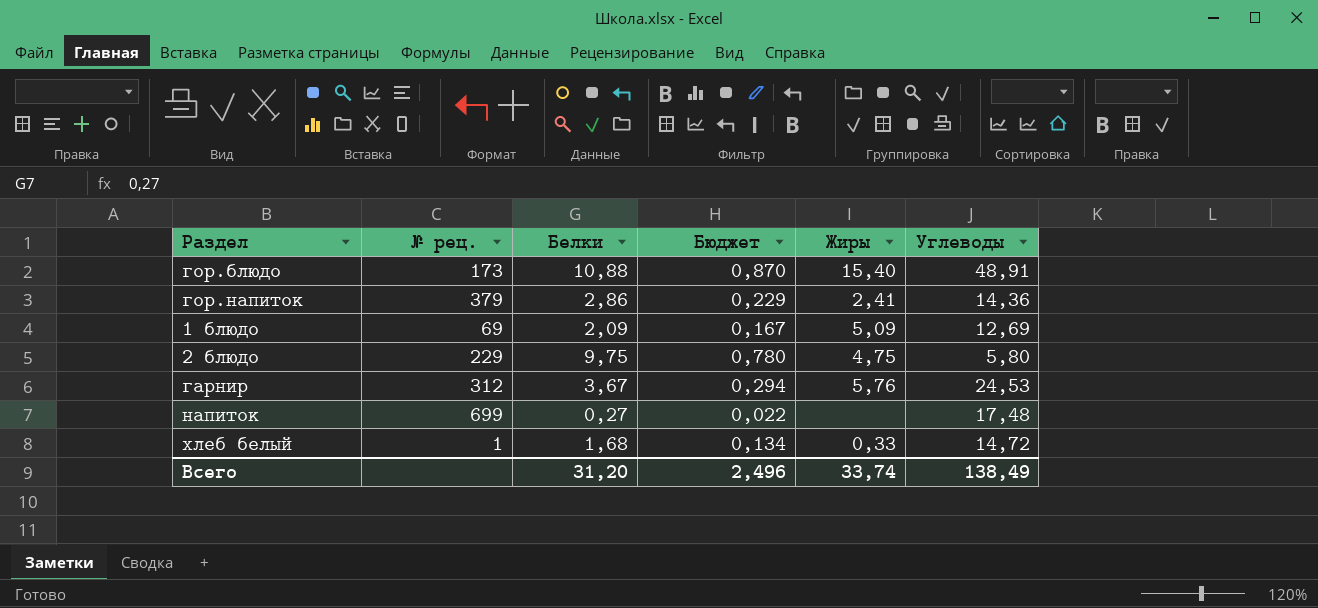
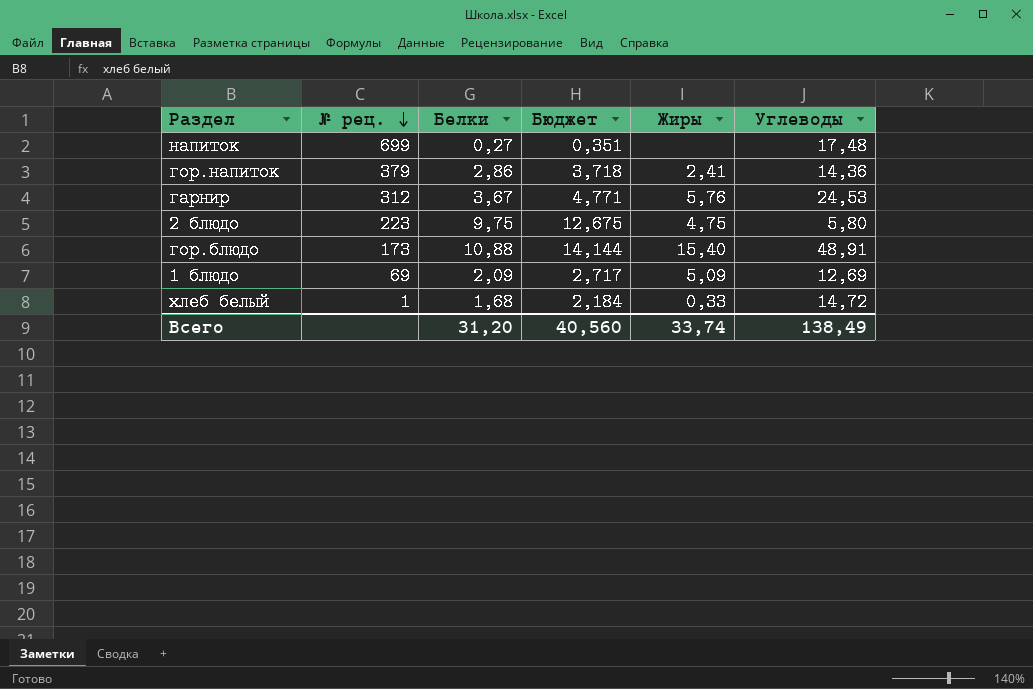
row order: none -> № рец. descending
column Бюджет | formula: [Белки] * 0,08 -> [Белки] * 1,3
2 блюдо | № рец.: 229 -> 223
Всего | Бюджет: 2,496 -> 40,560

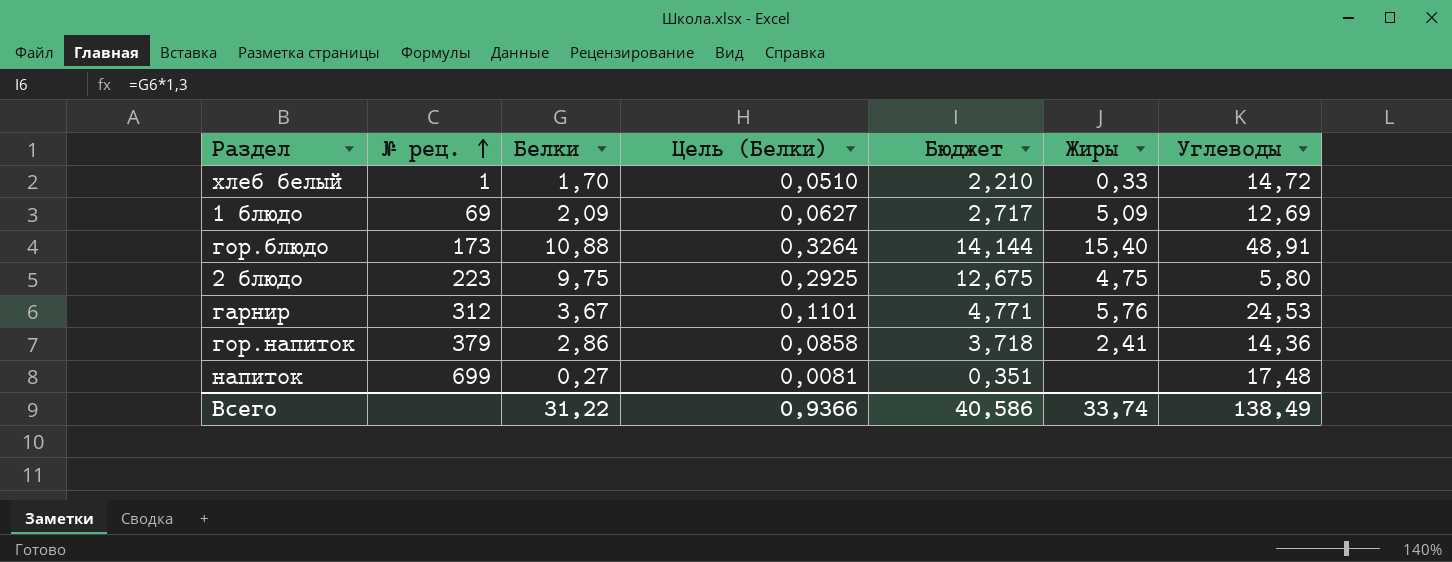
row order: № рец. descending -> № рец. ascending
column Цель (Белки) | formula: none -> [Белки] * 0,03
хлеб белый | Белки: 1,68 -> 1,70
хлеб белый | Бюджет: 2,184 -> 2,210
Всего | Белки: 31,20 -> 31,22
Всего | Бюджет: 40,560 -> 40,586

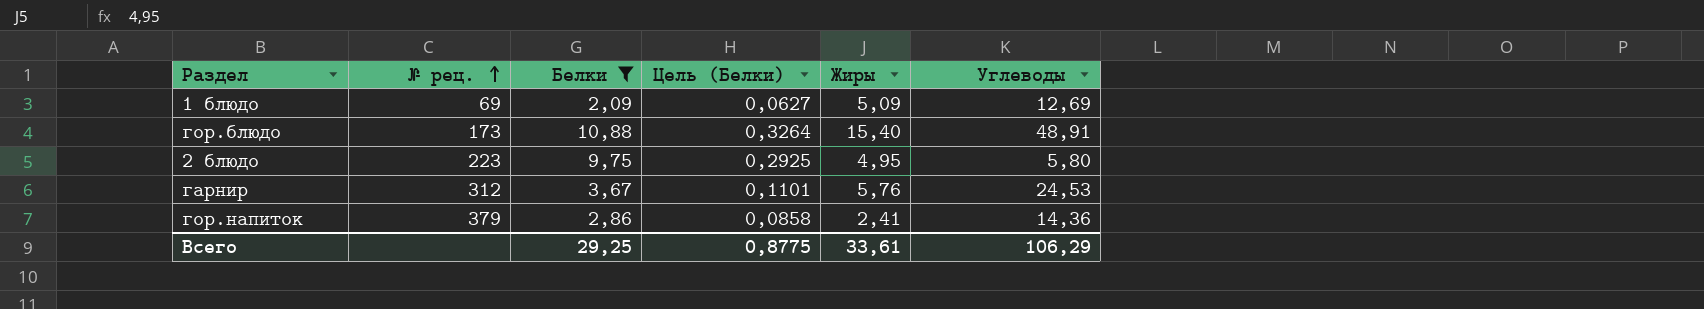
filter: none -> Белки >= 2,09
column Бюджет | formula: [Белки] * 1,3 -> none
2 блюдо | Жиры: 4,75 -> 4,95
Всего | Белки: 31,22 -> 29,25
Всего | Цель (Белки): 0,9366 -> 0,8775
Всего | Жиры: 33,74 -> 33,61
Всего | Углеводы: 138,49 -> 106,29

